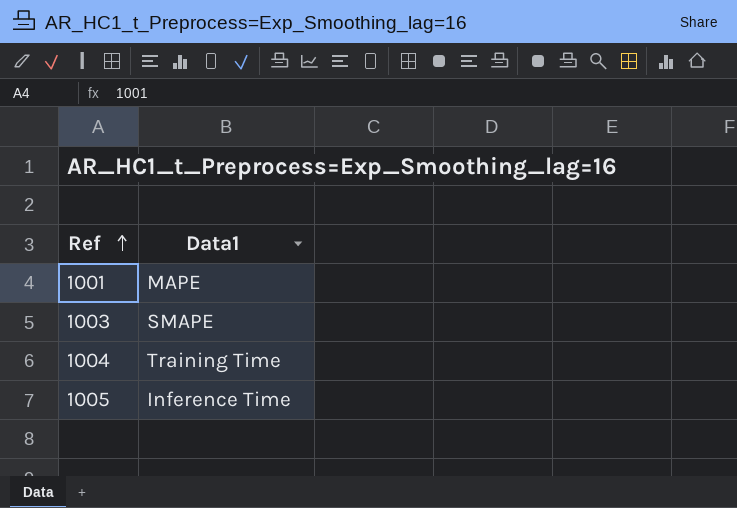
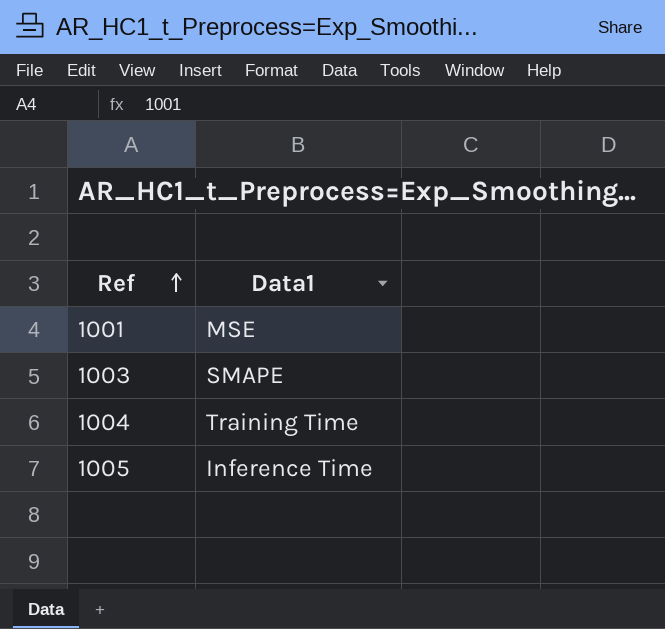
1001 | Data1: MAPE -> MSE

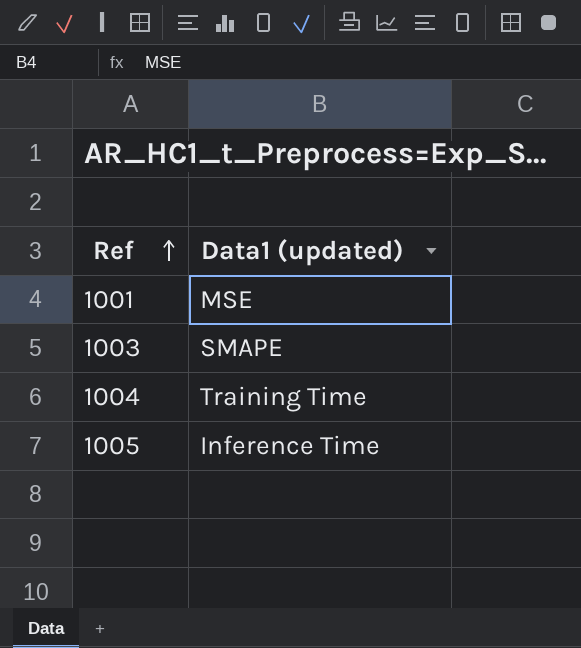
column name: Data1 -> Data1 (updated)

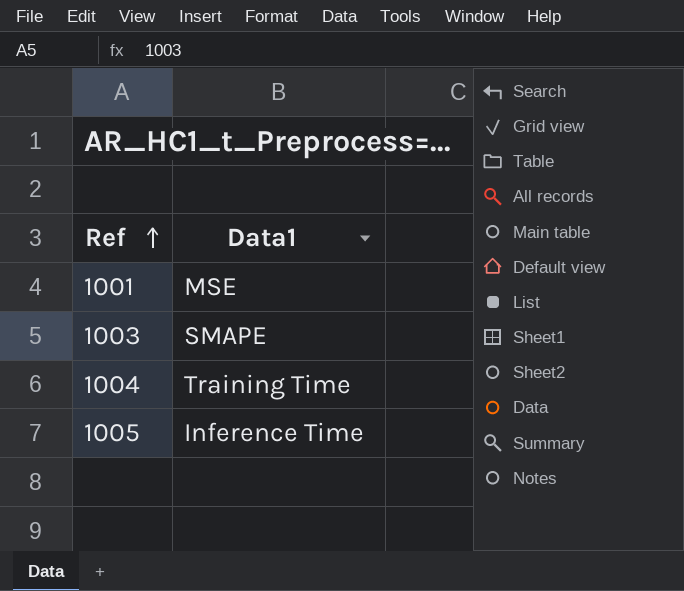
column name: Data1 (updated) -> Data1

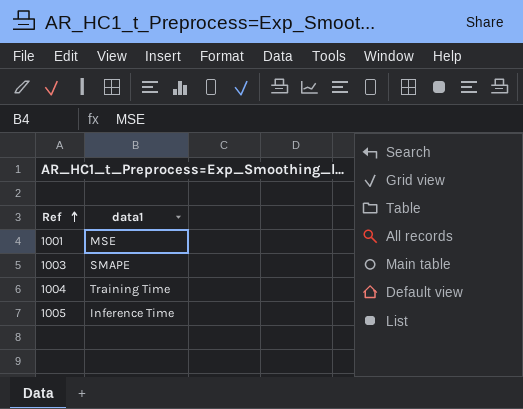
column name: Data1 -> data1

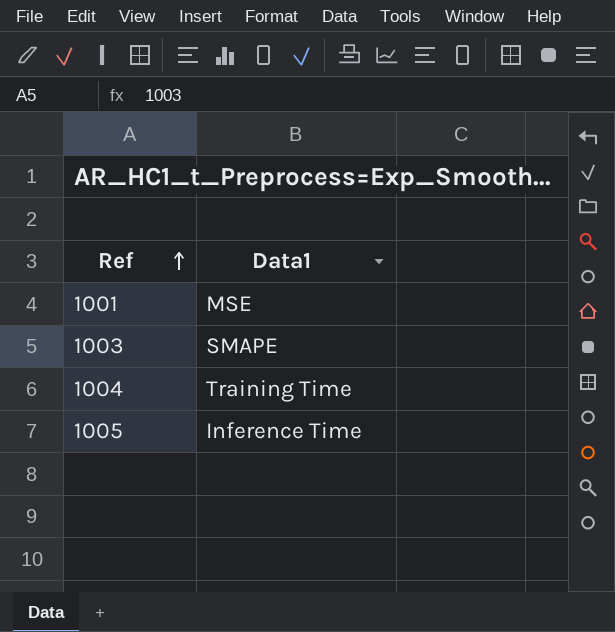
column name: data1 -> Data1

